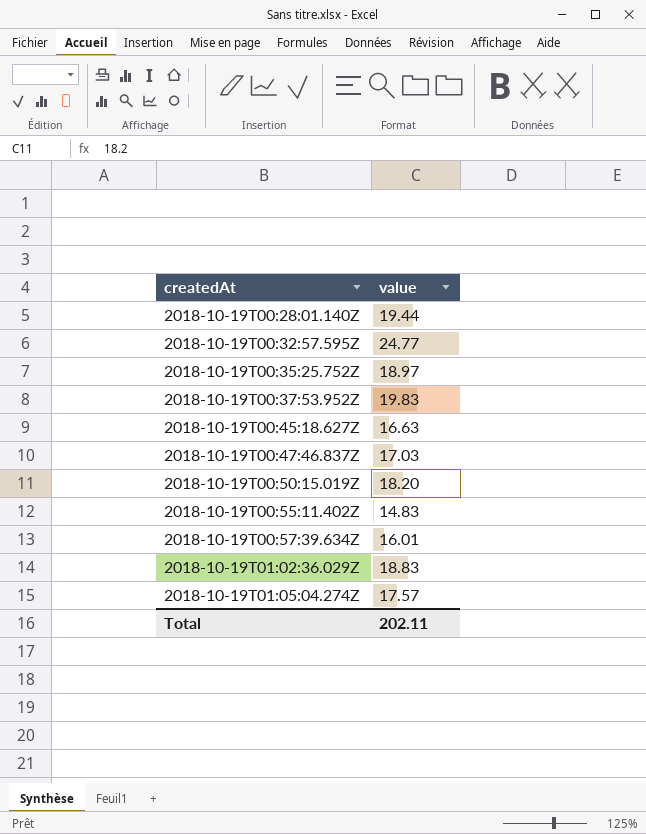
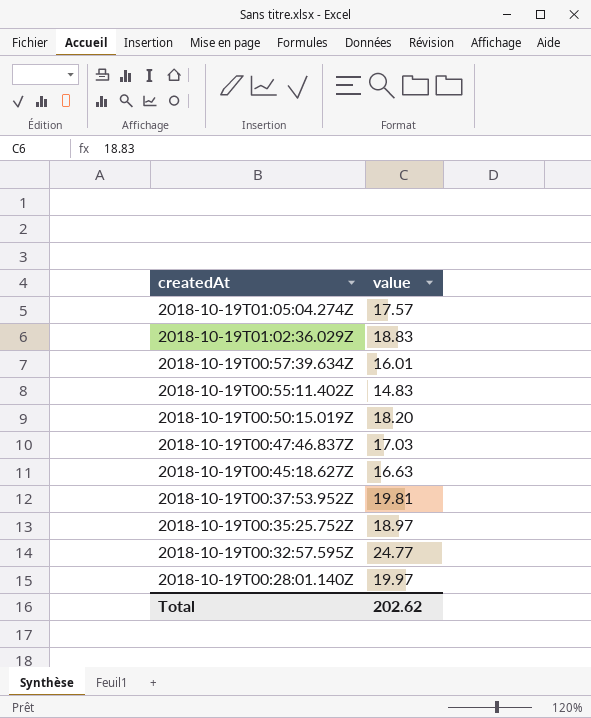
row order: createdAt ascending -> createdAt descending
2018-10-19T00:37:53.952Z | value: 19.83 -> 19.81
2018-10-19T00:28:01.140Z | value: 19.44 -> 19.97
Total | value: 202.11 -> 202.62

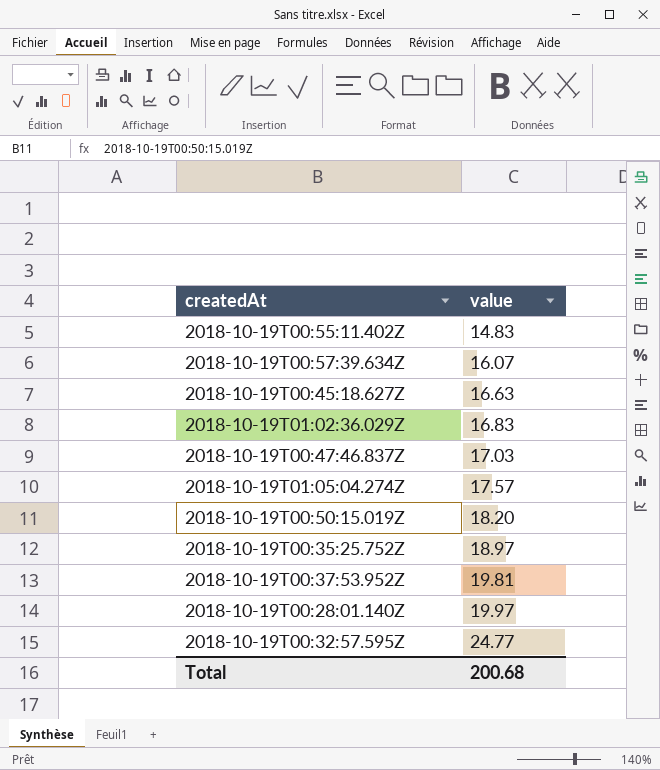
row order: createdAt descending -> value ascending
2018-10-19T00:57:39.634Z | value: 16.01 -> 16.07
2018-10-19T01:02:36.029Z | value: 18.83 -> 16.83
Total | value: 202.62 -> 200.68

